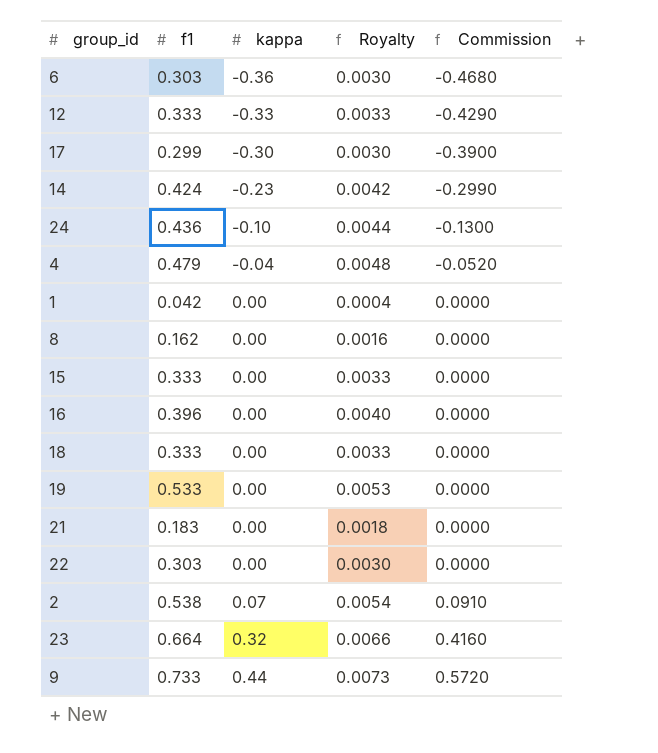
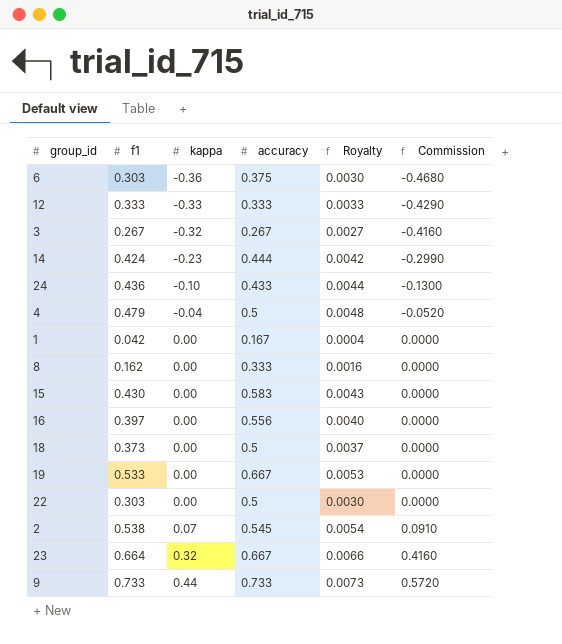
column accuracy | position: none -> 4
row 17: 0.299 | -0.30 | 0.0030 | -0.3900 -> none
row 21: 0.183 | 0.00 | 0.0018 | 0.0000 -> none
row 3: none -> 0.267 | -0.32 | 0.267 | 0.0027 | -0.4160
15 | f1: 0.333 -> 0.430
15 | Royalty: 0.0033 -> 0.0043
16 | f1: 0.396 -> 0.397
18 | f1: 0.333 -> 0.373
18 | Royalty: 0.0033 -> 0.0037

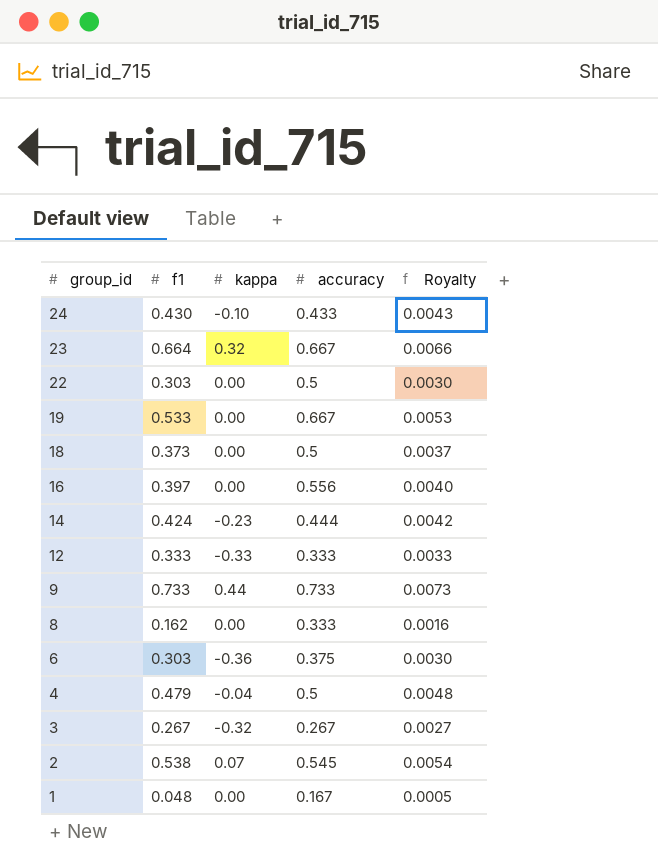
row order: kappa ascending -> group_id descending
column Commission | formula: [kappa] * 1.3 -> none
row 15: 0.430 | 0.00 | 0.583 | 0.0043 | 0.0000 -> none
24 | f1: 0.436 -> 0.430
24 | Royalty: 0.0044 -> 0.0043
1 | f1: 0.042 -> 0.048
1 | Royalty: 0.0004 -> 0.0005

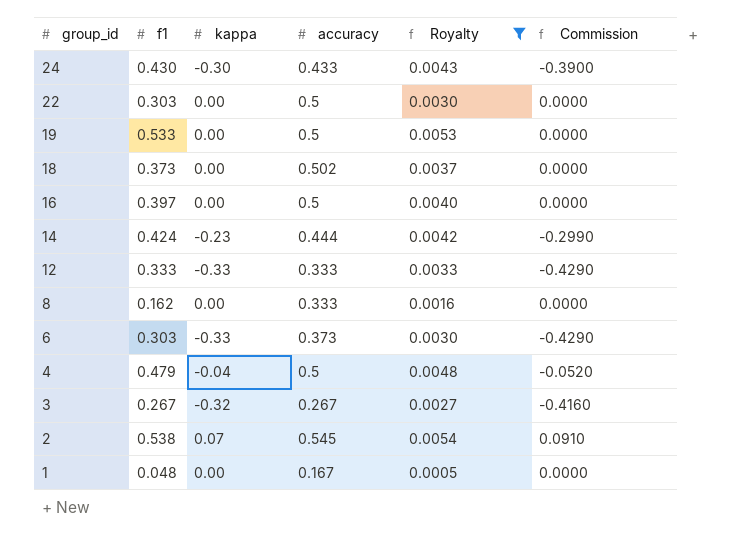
filter: none -> Royalty <= 0.0054
column Commission | formula: none -> [kappa] * 1.3
24 | kappa: -0.10 -> -0.30
19 | accuracy: 0.667 -> 0.5
18 | accuracy: 0.5 -> 0.502
16 | accuracy: 0.556 -> 0.5
6 | kappa: -0.36 -> -0.33
6 | accuracy: 0.375 -> 0.373

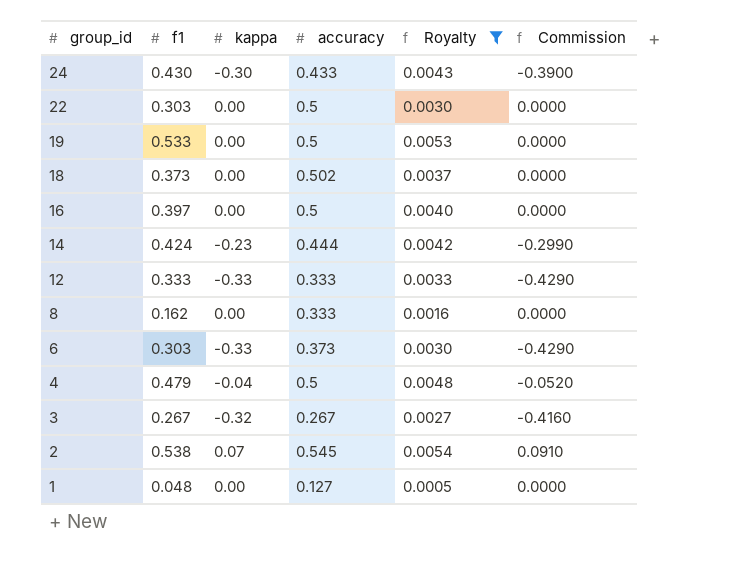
1 | accuracy: 0.167 -> 0.127

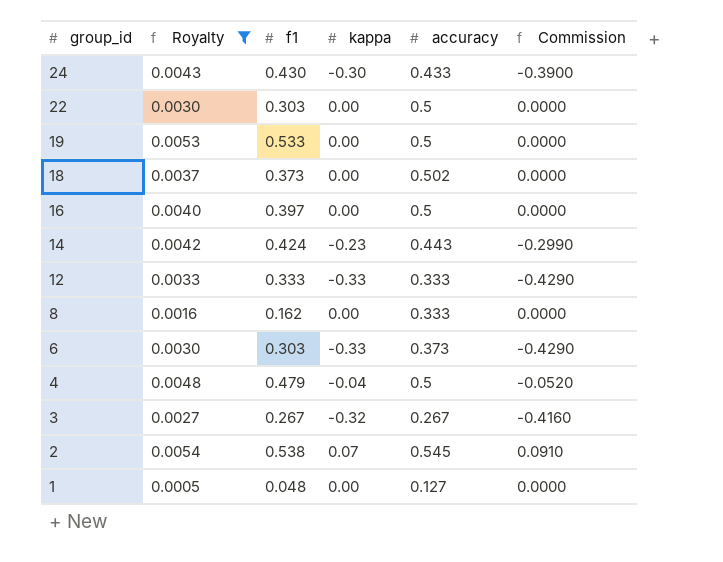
column Royalty | position: 5 -> 2
14 | accuracy: 0.444 -> 0.443

